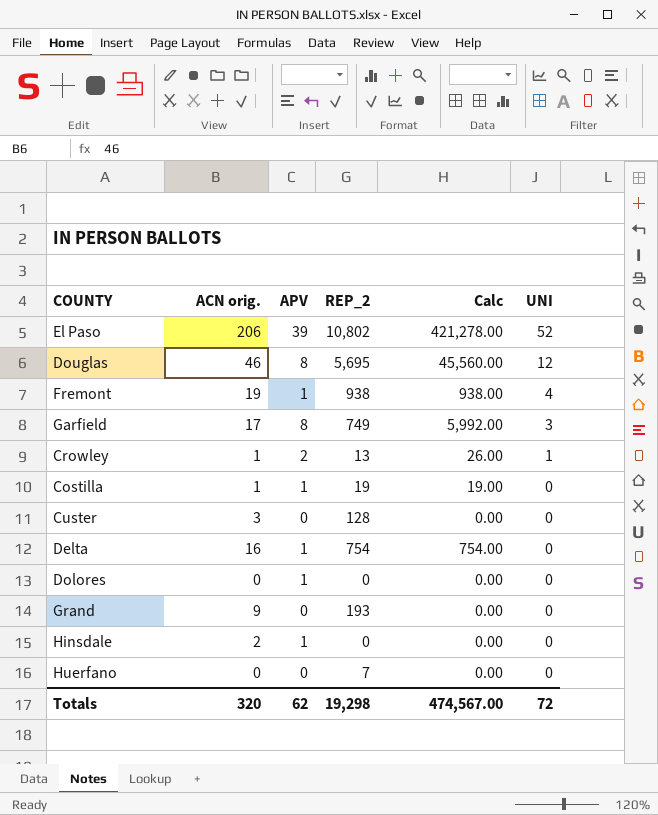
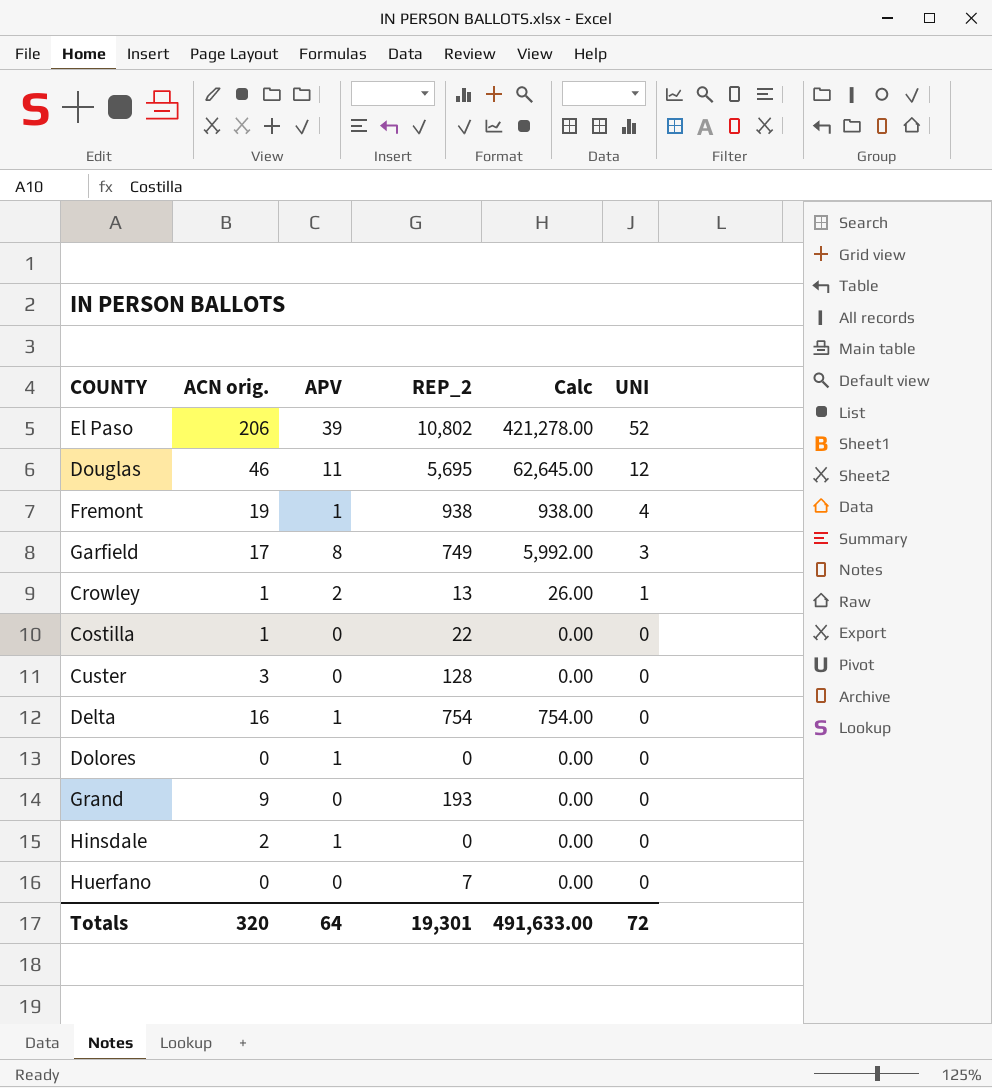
Douglas | APV: 8 -> 11
Douglas | Calc: 45,560.00 -> 62,645.00
Costilla | APV: 1 -> 0
Costilla | REP_2: 19 -> 22
Costilla | Calc: 19.00 -> 0.00
Totals | APV: 62 -> 64
Totals | REP_2: 19,298 -> 19,301
Totals | Calc: 474,567.00 -> 491,633.00

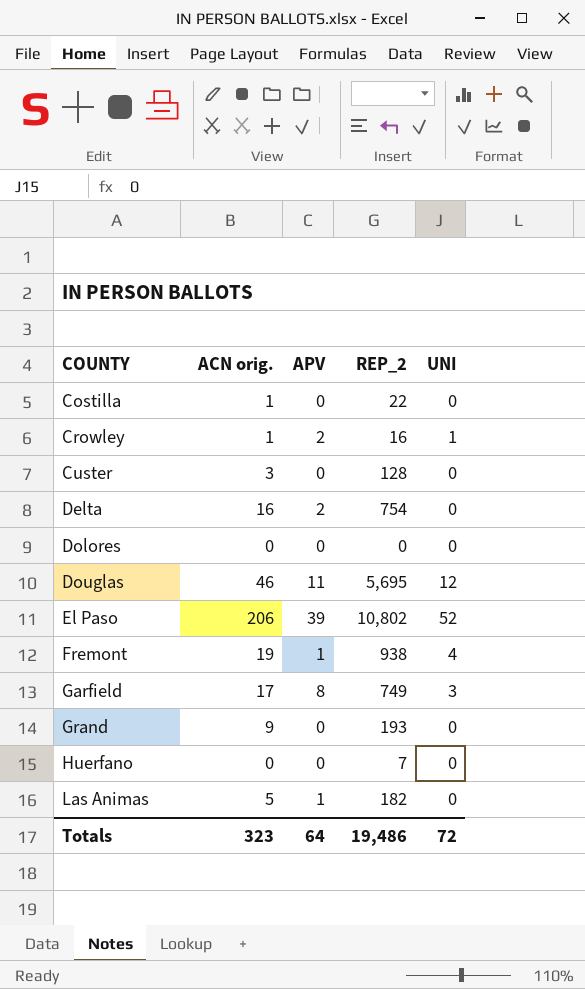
row order: UNI descending -> COUNTY ascending
column Calc | formula: [APV] * [REP_2] -> none
row Hinsdale: 2 | 1 | 0 | 0.00 | 0 -> none
Crowley | REP_2: 13 -> 16
Delta | APV: 1 -> 2
Dolores | APV: 1 -> 0
row Las Animas: none -> 5 | 1 | 182 | 0
Totals | ACN orig.: 320 -> 323
Totals | REP_2: 19,301 -> 19,486

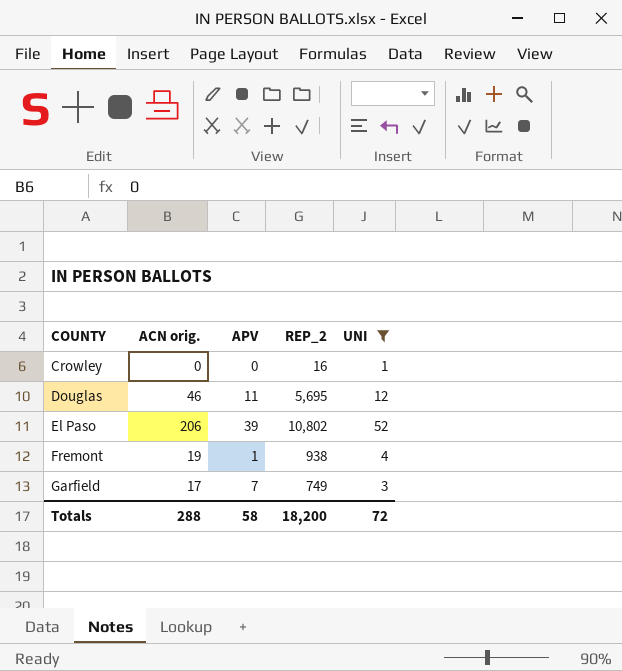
filter: none -> UNI != 0
Crowley | ACN orig.: 1 -> 0
Crowley | APV: 2 -> 0
Garfield | APV: 8 -> 7
Totals | ACN orig.: 323 -> 288
Totals | APV: 64 -> 58
Totals | REP_2: 19,486 -> 18,200

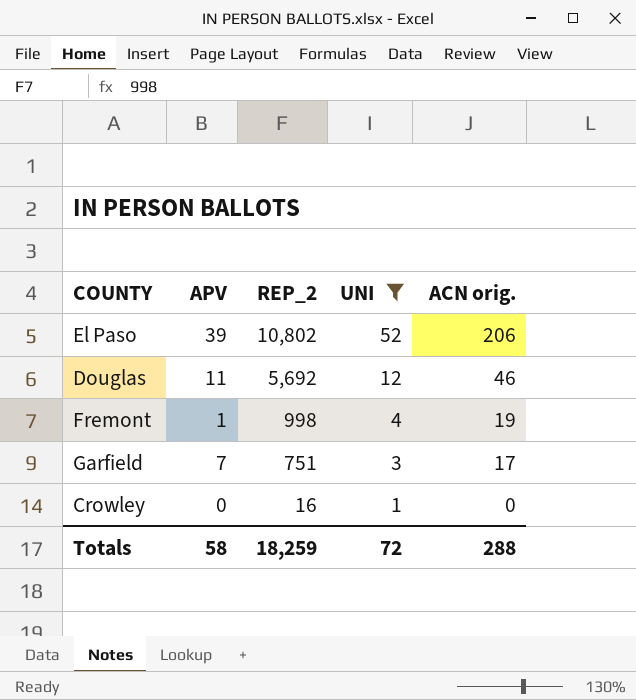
row order: COUNTY ascending -> REP_2 descending
column ACN orig. | position: 2 -> 5
Douglas | REP_2: 5,695 -> 5,692
Fremont | REP_2: 938 -> 998
Garfield | REP_2: 749 -> 751
Totals | REP_2: 18,200 -> 18,259

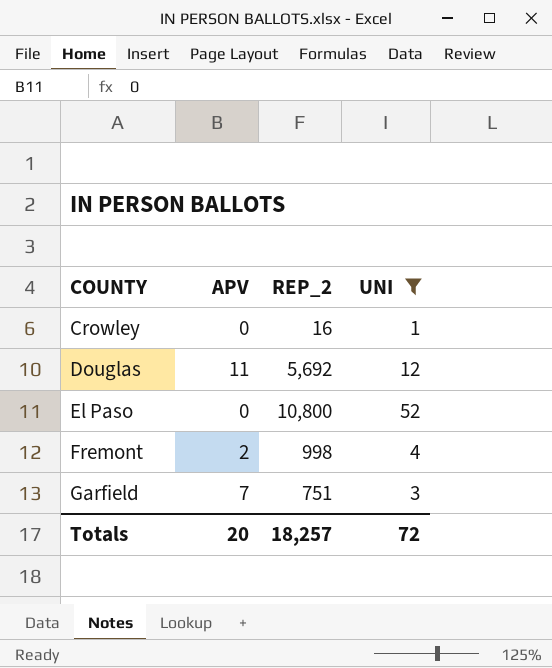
row order: REP_2 descending -> COUNTY ascending
column ACN orig. | position: 5 -> none
El Paso | APV: 39 -> 0
El Paso | REP_2: 10,802 -> 10,800
Fremont | APV: 1 -> 2
Totals | APV: 58 -> 20
Totals | REP_2: 18,259 -> 18,257

